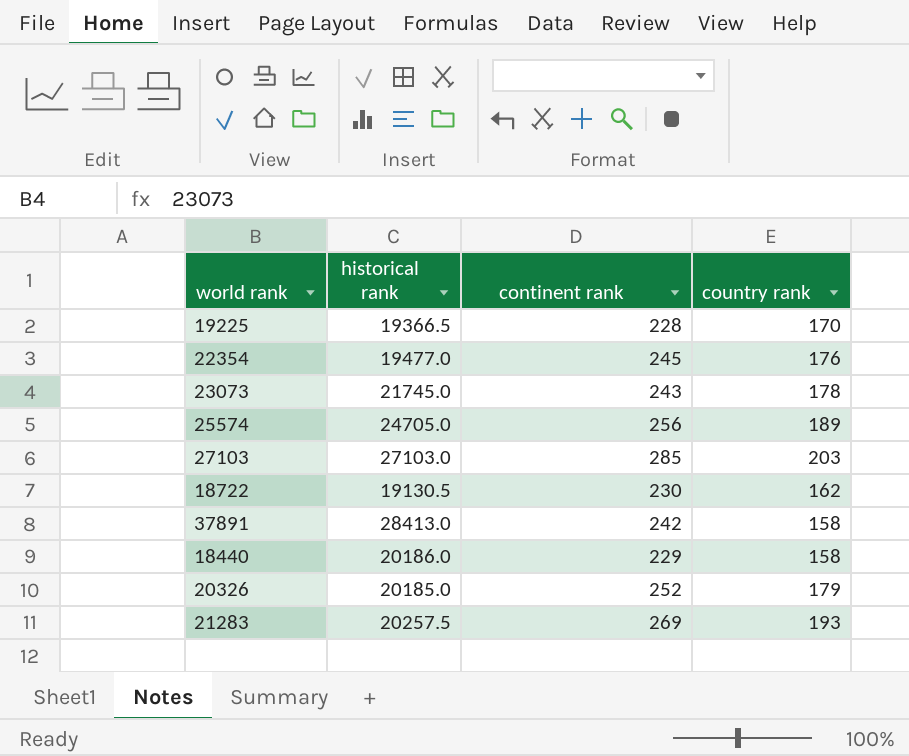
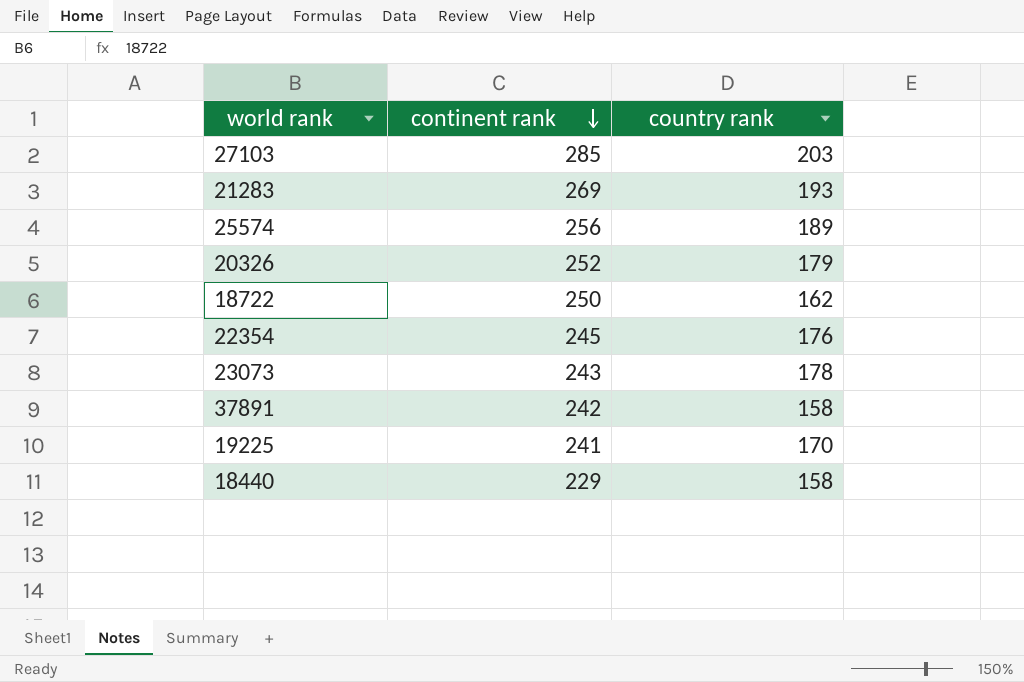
row order: none -> continent rank descending
column historical rank | position: 2 -> none
18722 | continent rank: 230 -> 250
19225 | continent rank: 228 -> 241

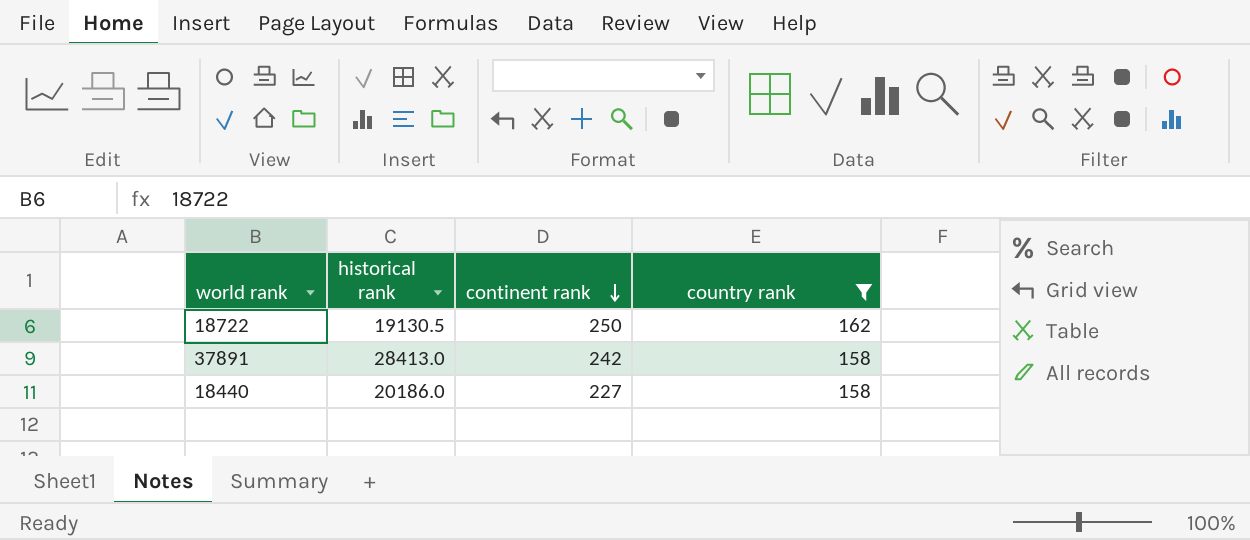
filter: none -> country rank <= 162
column historical rank | position: none -> 2
18440 | continent rank: 229 -> 227

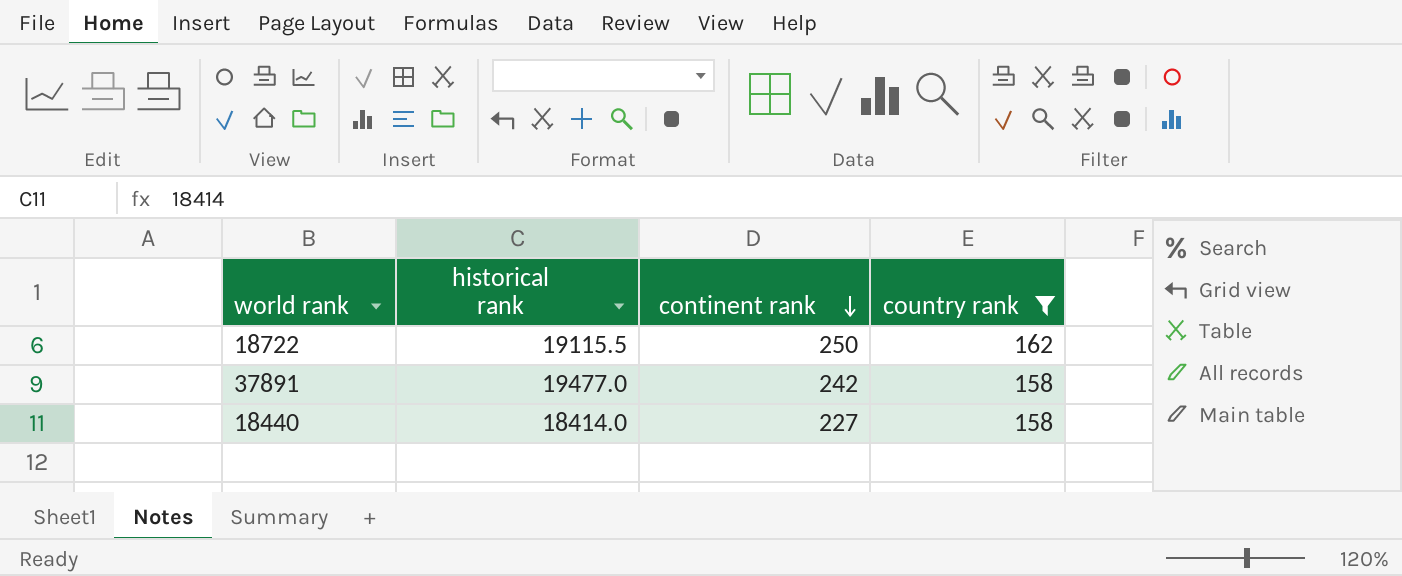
18722 | historical rank: 19130.5 -> 19115.5
37891 | historical rank: 28413.0 -> 19477.0
18440 | historical rank: 20186.0 -> 18414.0

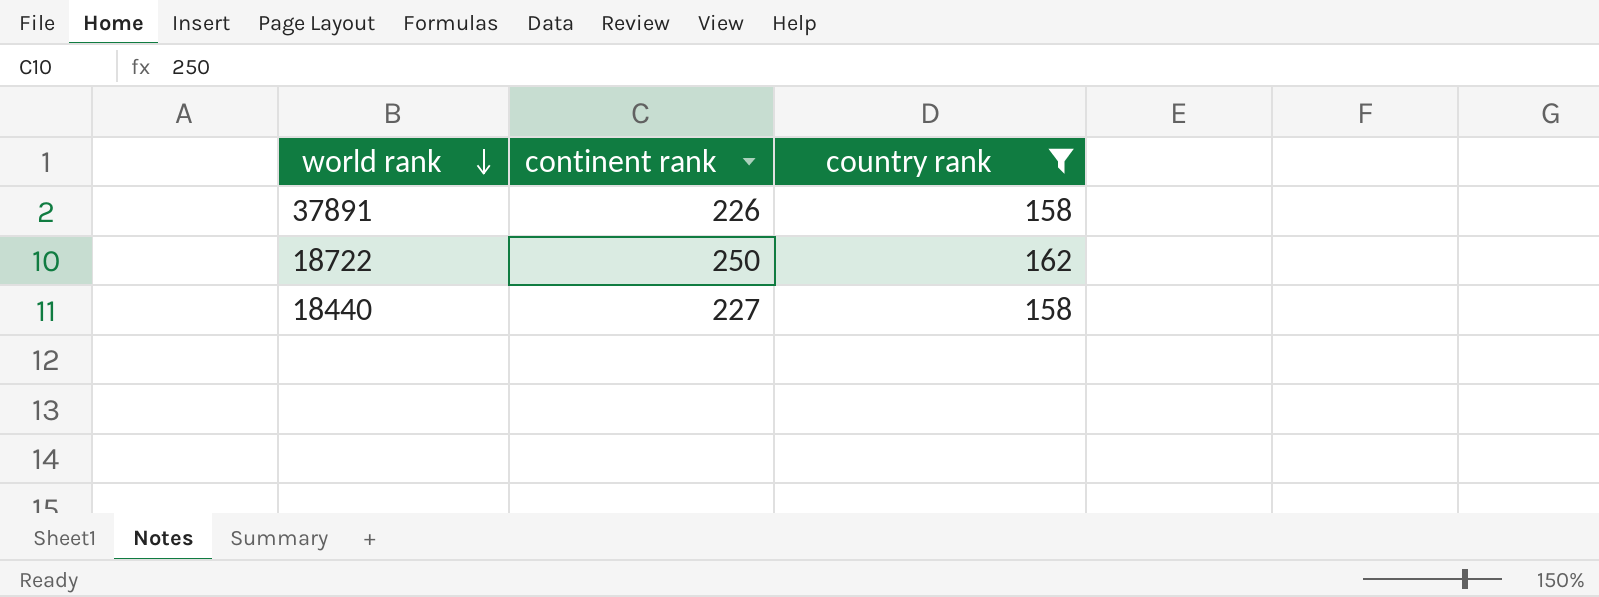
row order: continent rank descending -> world rank descending
column historical rank | position: 2 -> none
37891 | continent rank: 242 -> 226

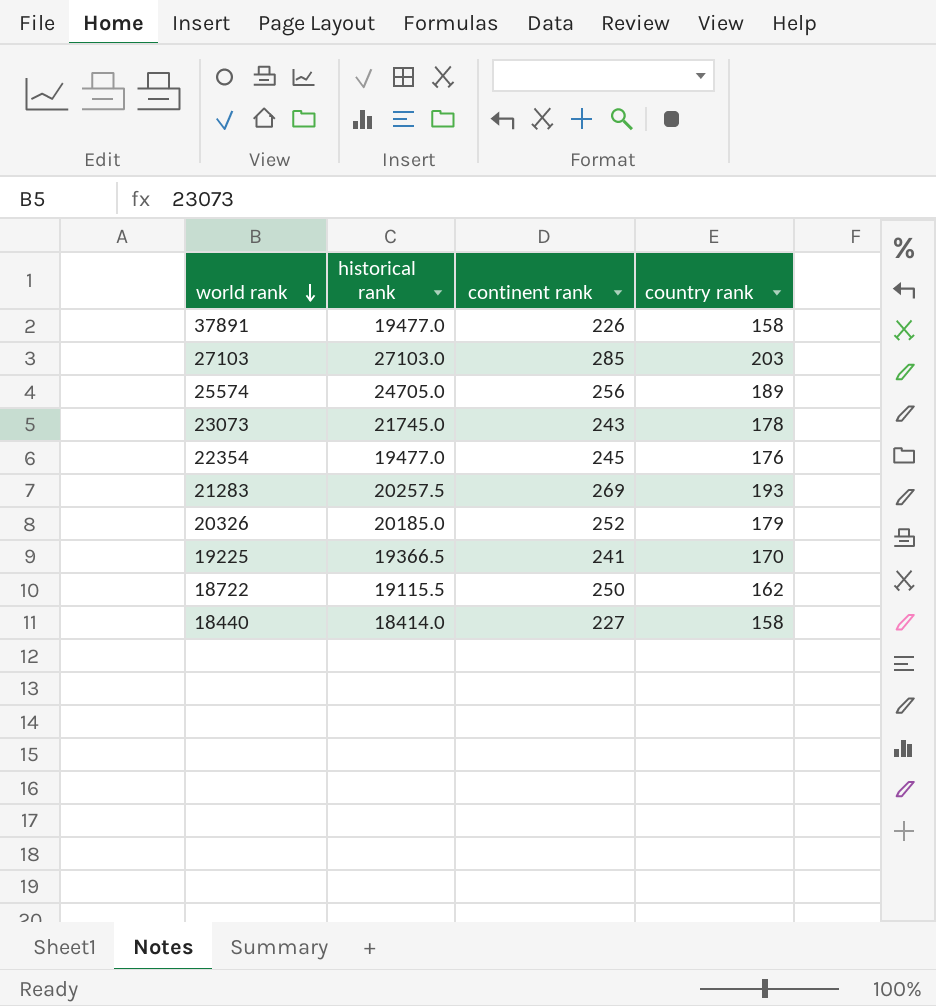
filter: country rank <= 162 -> none
column historical rank | position: none -> 2

